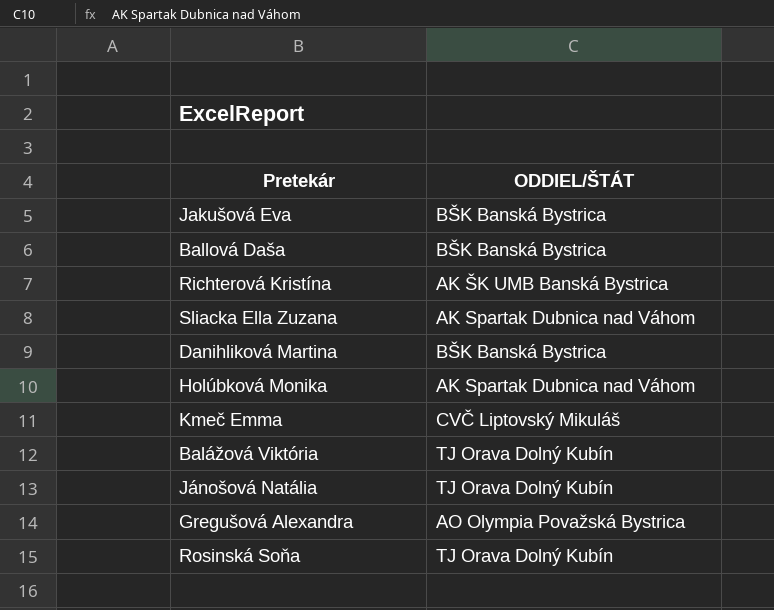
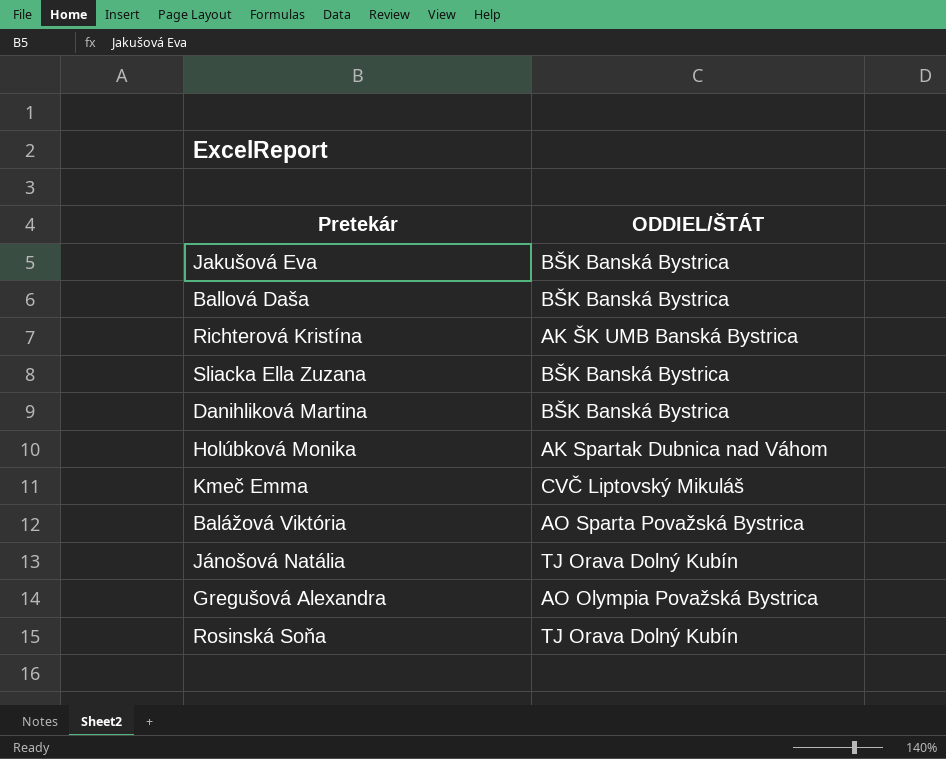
Sliacka Ella Zuzana | ODDIEL/ŠTÁT: AK Spartak Dubnica nad Váhom -> BŠK Banská Bystrica
Balážová Viktória | ODDIEL/ŠTÁT: TJ Orava Dolný Kubín -> AO Sparta Považská Bystrica

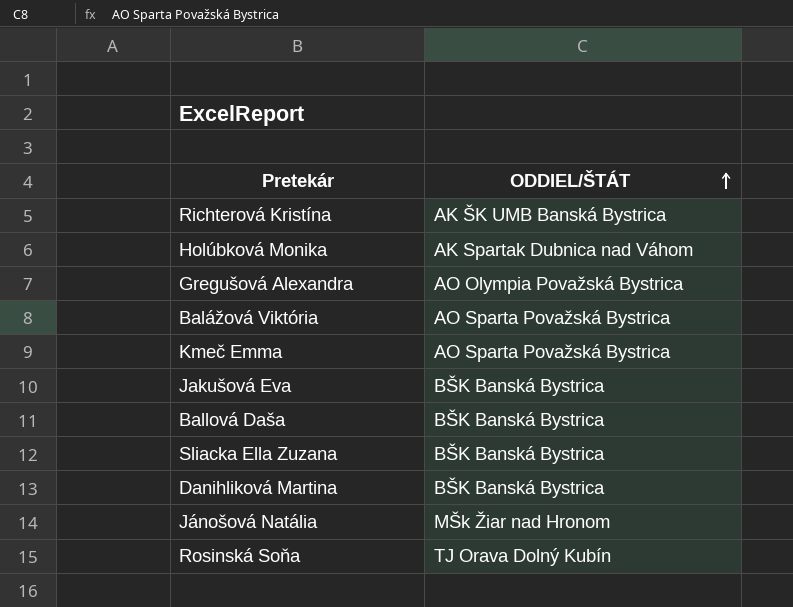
row order: none -> ODDIEL/ŠTÁT ascending
Kmeč Emma | ODDIEL/ŠTÁT: CVČ Liptovský Mikuláš -> AO Sparta Považská Bystrica
Jánošová Natália | ODDIEL/ŠTÁT: TJ Orava Dolný Kubín -> MŠk Žiar nad Hronom

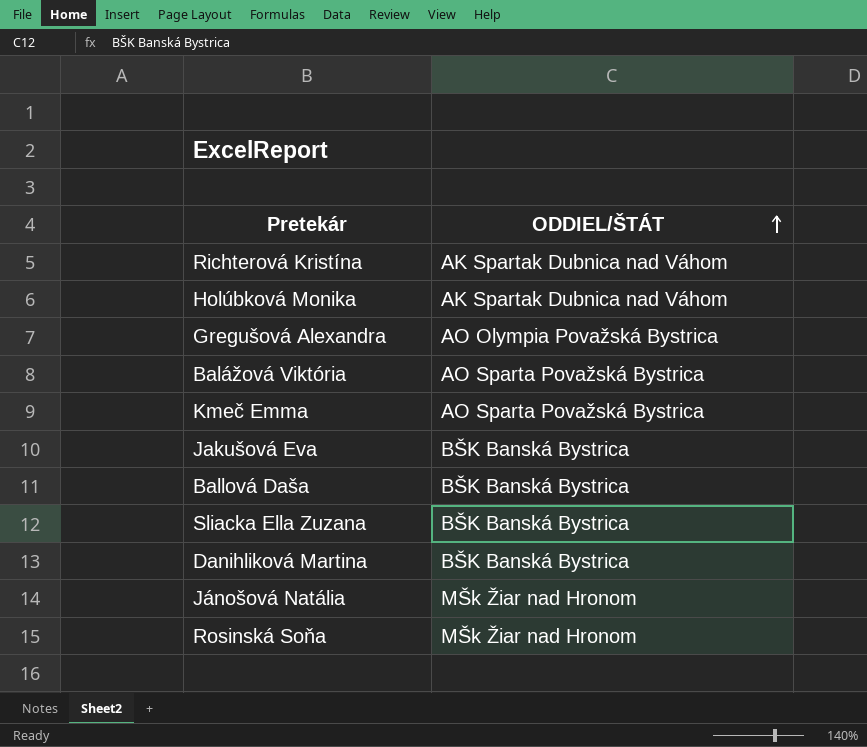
Richterová Kristína | ODDIEL/ŠTÁT: AK ŠK UMB Banská Bystrica -> AK Spartak Dubnica nad Váhom
Rosinská Soňa | ODDIEL/ŠTÁT: TJ Orava Dolný Kubín -> MŠk Žiar nad Hronom

